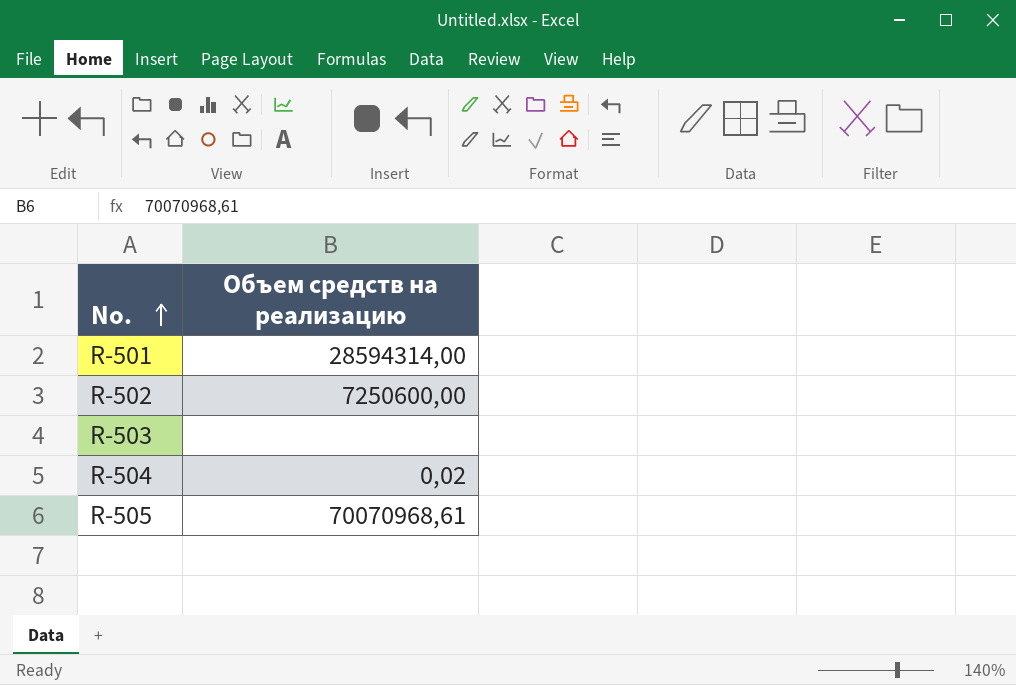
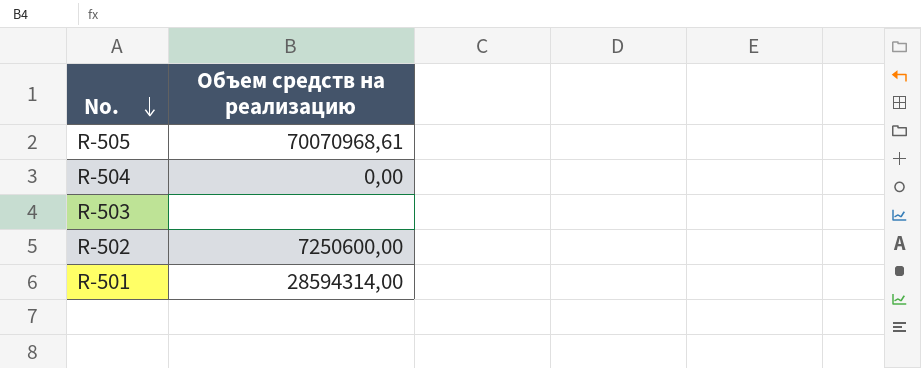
row order: No. ascending -> No. descending
R-504 | Объем средств на реализацию: 0,02 -> 0,00

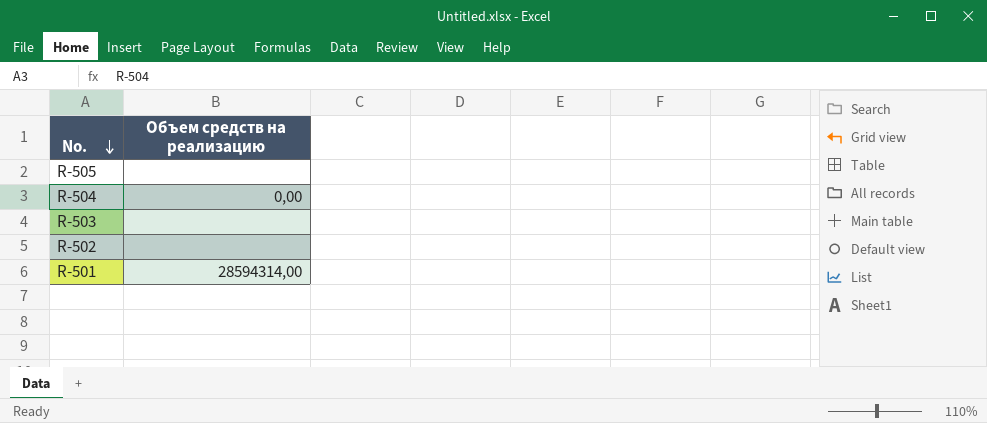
R-505 | Объем средств на реализацию: 70070968,61 -> none
R-502 | Объем средств на реализацию: 7250600,00 -> none

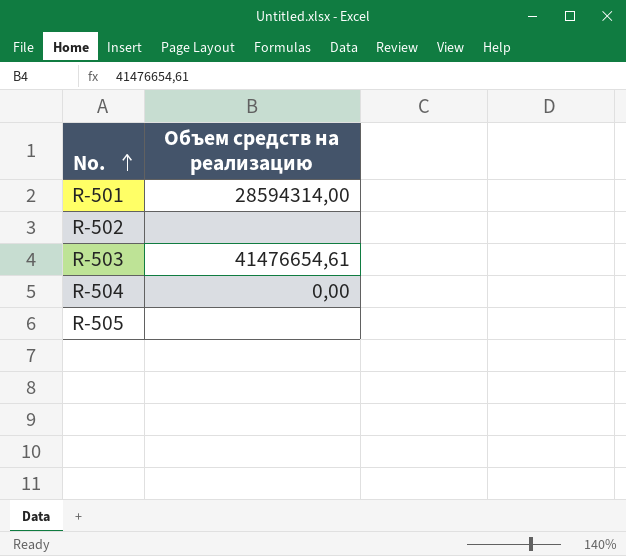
row order: No. descending -> No. ascending
R-503 | Объем средств на реализацию: none -> 41476654,61

